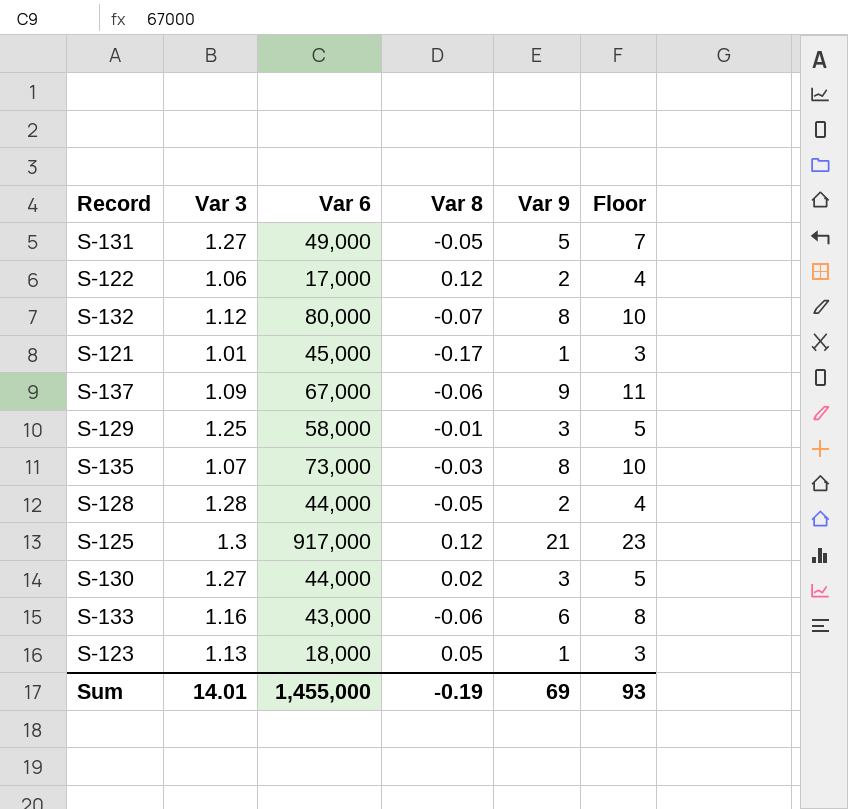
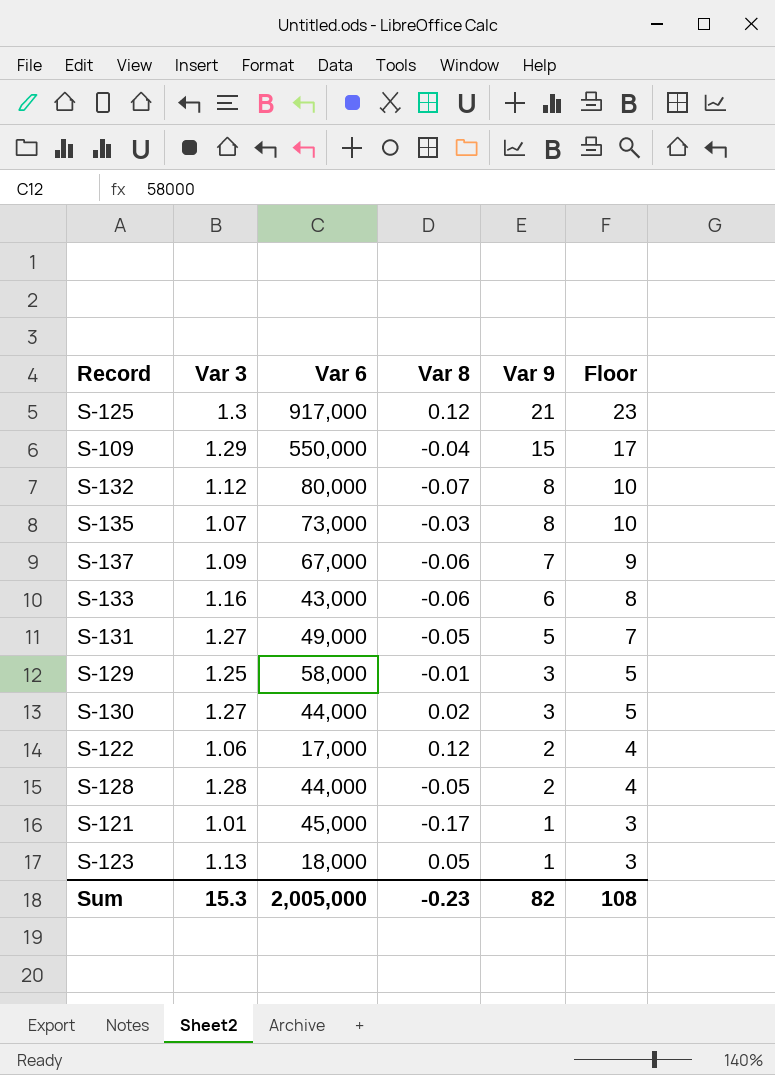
row order: none -> Var 9 descending
row S-109: none -> 1.29 | 550,000 | -0.04 | 15 | 17
S-137 | Var 9: 9 -> 7
S-137 | Floor: 11 -> 9
Sum | Var 3: 14.01 -> 15.3
Sum | Var 6: 1,455,000 -> 2,005,000
Sum | Var 8: -0.19 -> -0.23
Sum | Var 9: 69 -> 82
Sum | Floor: 93 -> 108

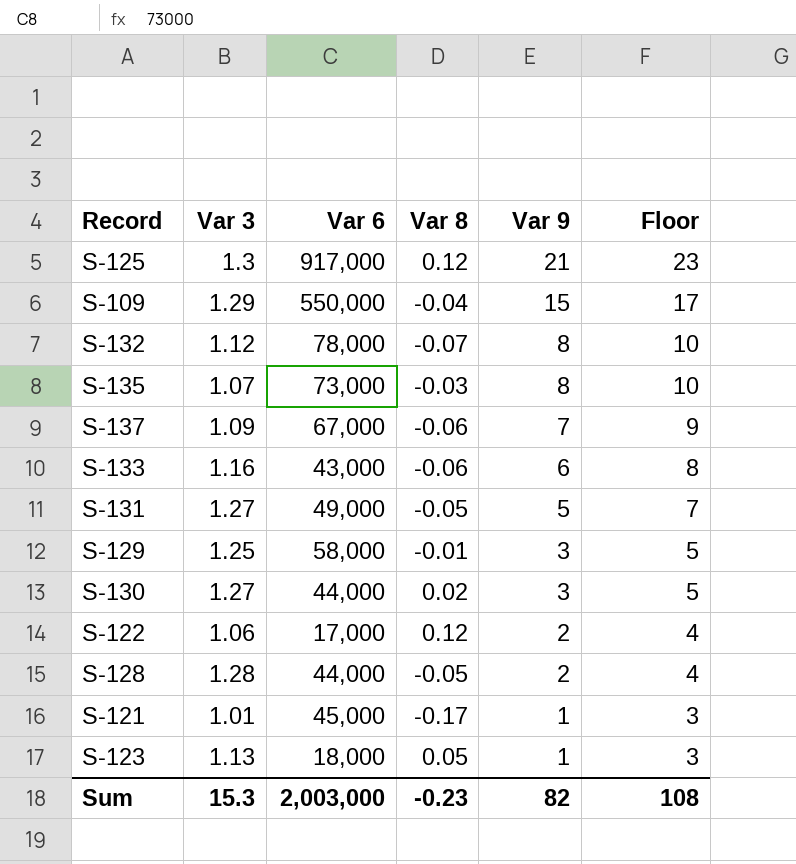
S-132 | Var 6: 80,000 -> 78,000
Sum | Var 6: 2,005,000 -> 2,003,000

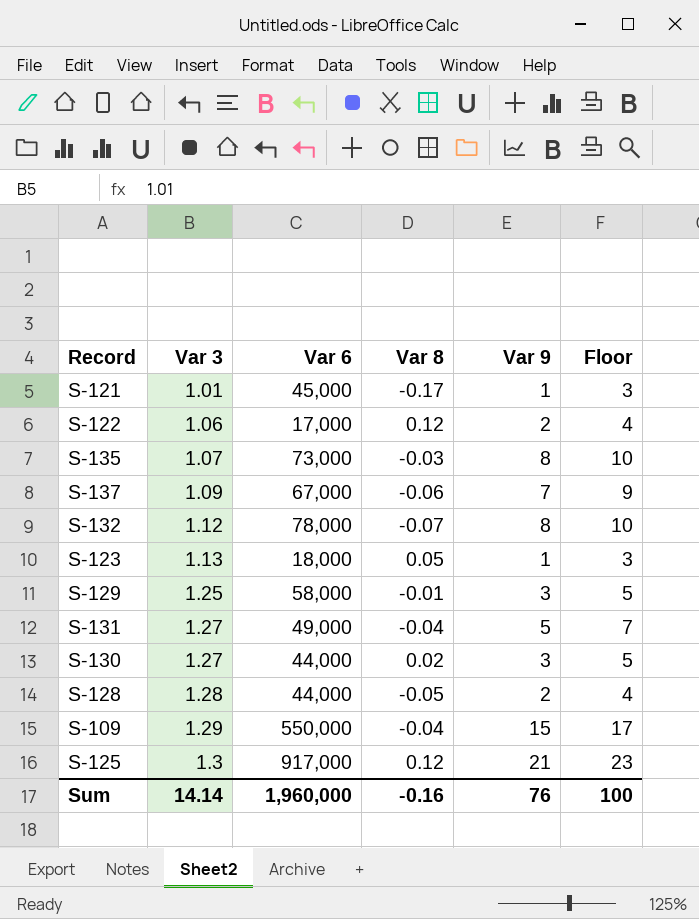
row order: Var 9 descending -> Var 3 ascending
row S-133: 1.16 | 43,000 | -0.06 | 6 | 8 -> none
S-131 | Var 8: -0.05 -> -0.04
Sum | Var 3: 15.3 -> 14.14
Sum | Var 6: 2,003,000 -> 1,960,000
Sum | Var 8: -0.23 -> -0.16
Sum | Var 9: 82 -> 76
Sum | Floor: 108 -> 100

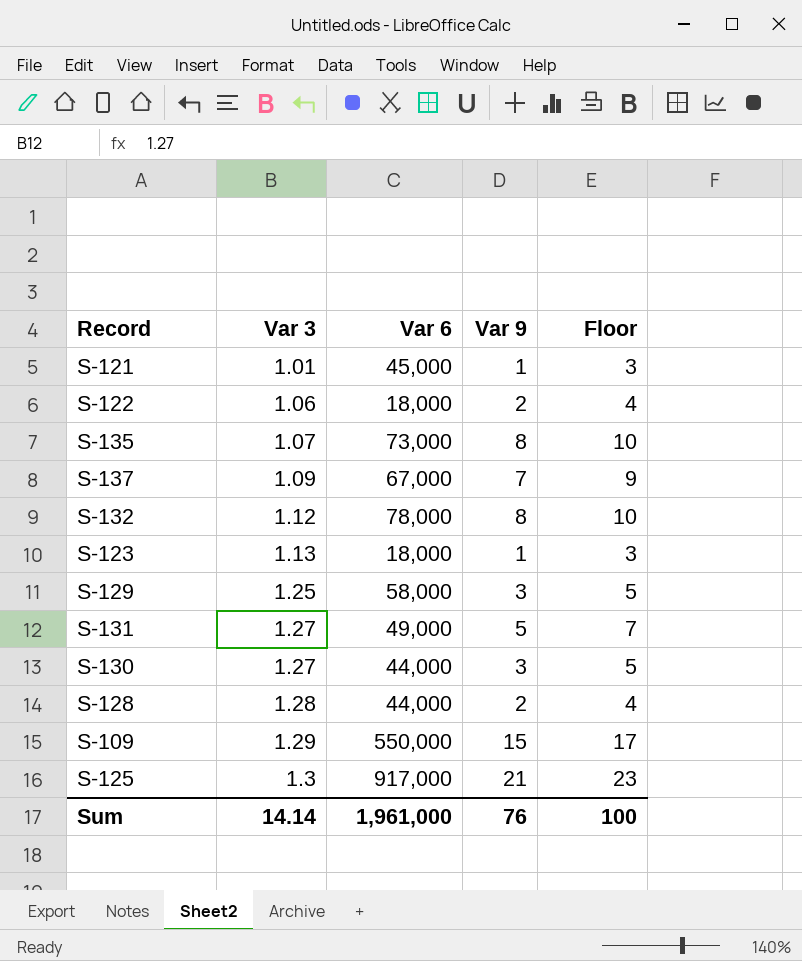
column Var 8 | position: 4 -> none
S-122 | Var 6: 17,000 -> 18,000
Sum | Var 6: 1,960,000 -> 1,961,000

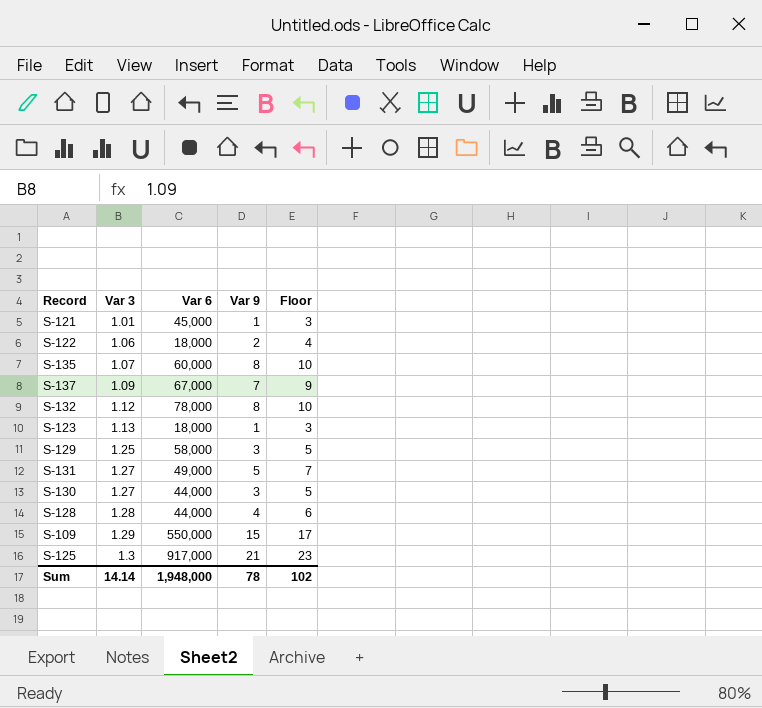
S-135 | Var 6: 73,000 -> 60,000
S-128 | Var 9: 2 -> 4
S-128 | Floor: 4 -> 6
Sum | Var 6: 1,961,000 -> 1,948,000
Sum | Var 9: 76 -> 78
Sum | Floor: 100 -> 102

